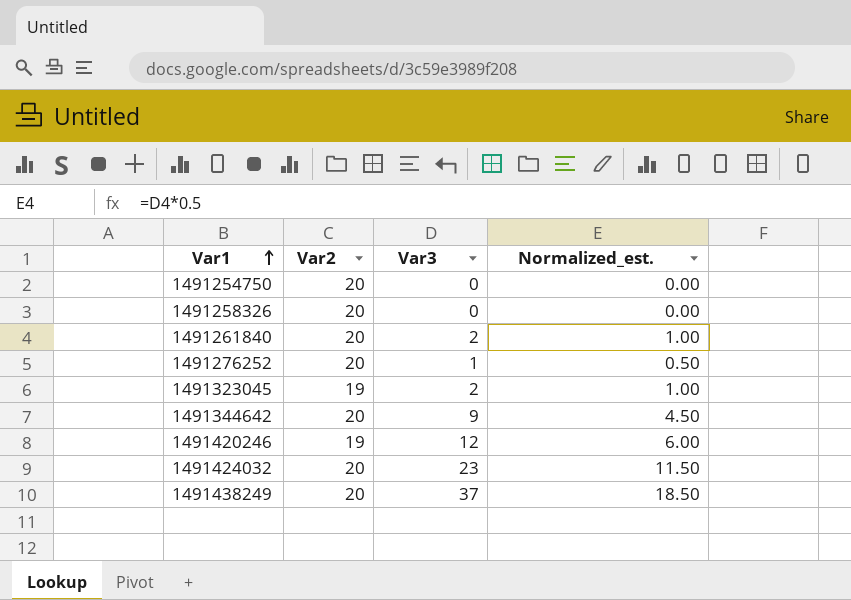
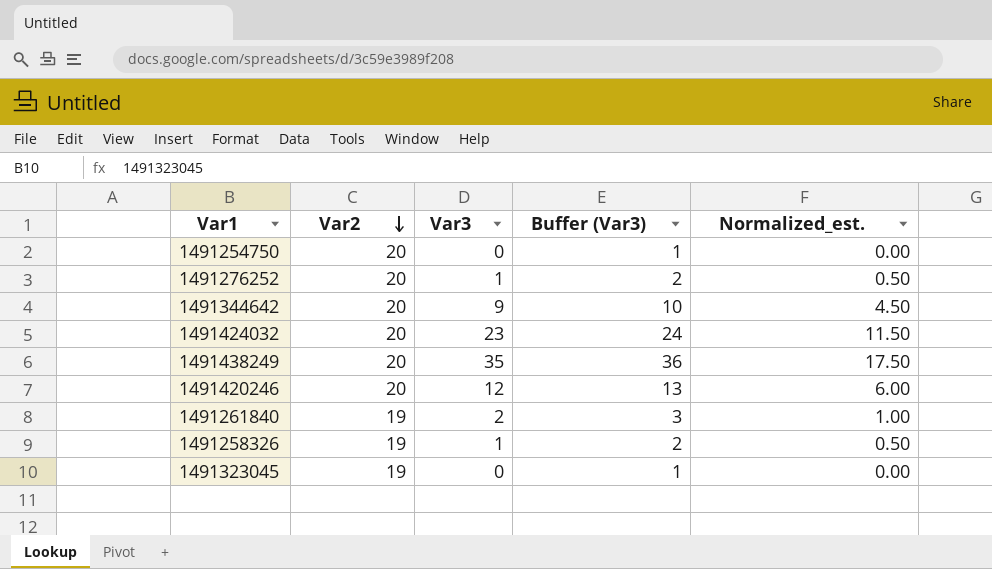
row order: Var1 ascending -> Var2 descending
column Buffer (Var3) | formula: none -> [Var3] + 1
1491438249 | Var3: 37 -> 35
1491438249 | Normalized_est.: 18.50 -> 17.50
1491420246 | Var2: 19 -> 20
1491261840 | Var2: 20 -> 19
1491258326 | Var2: 20 -> 19
1491258326 | Var3: 0 -> 1
1491258326 | Normalized_est.: 0.00 -> 0.50
1491323045 | Var3: 2 -> 0
1491323045 | Normalized_est.: 1.00 -> 0.00

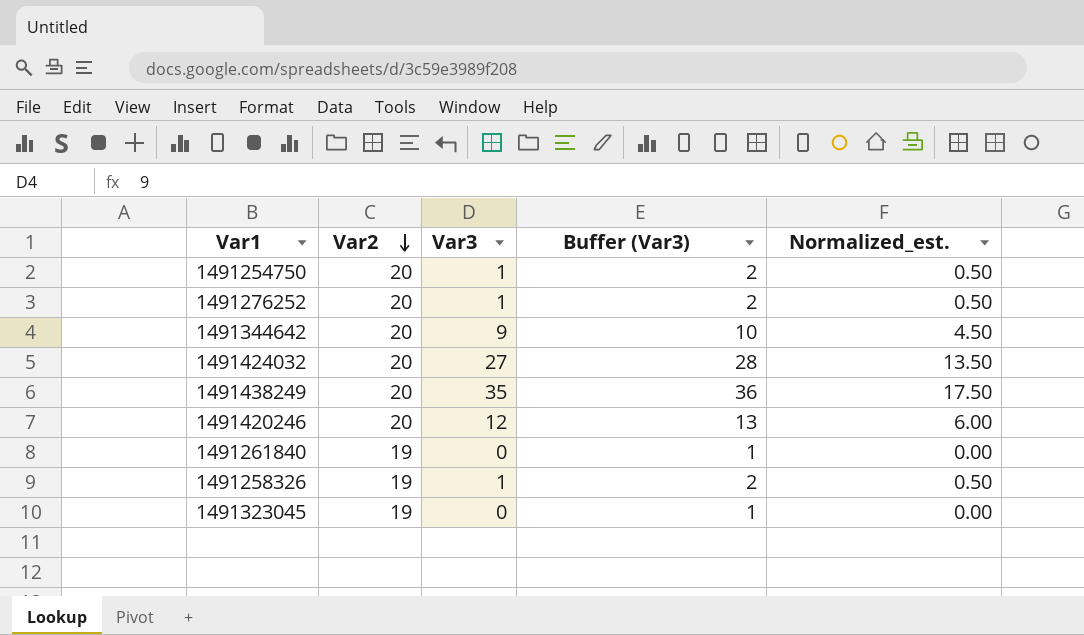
1491254750 | Var3: 0 -> 1
1491254750 | Buffer (Var3): 1 -> 2
1491254750 | Normalized_est.: 0.00 -> 0.50
1491424032 | Var3: 23 -> 27
1491424032 | Buffer (Var3): 24 -> 28
1491424032 | Normalized_est.: 11.50 -> 13.50
1491261840 | Var3: 2 -> 0
1491261840 | Buffer (Var3): 3 -> 1
1491261840 | Normalized_est.: 1.00 -> 0.00

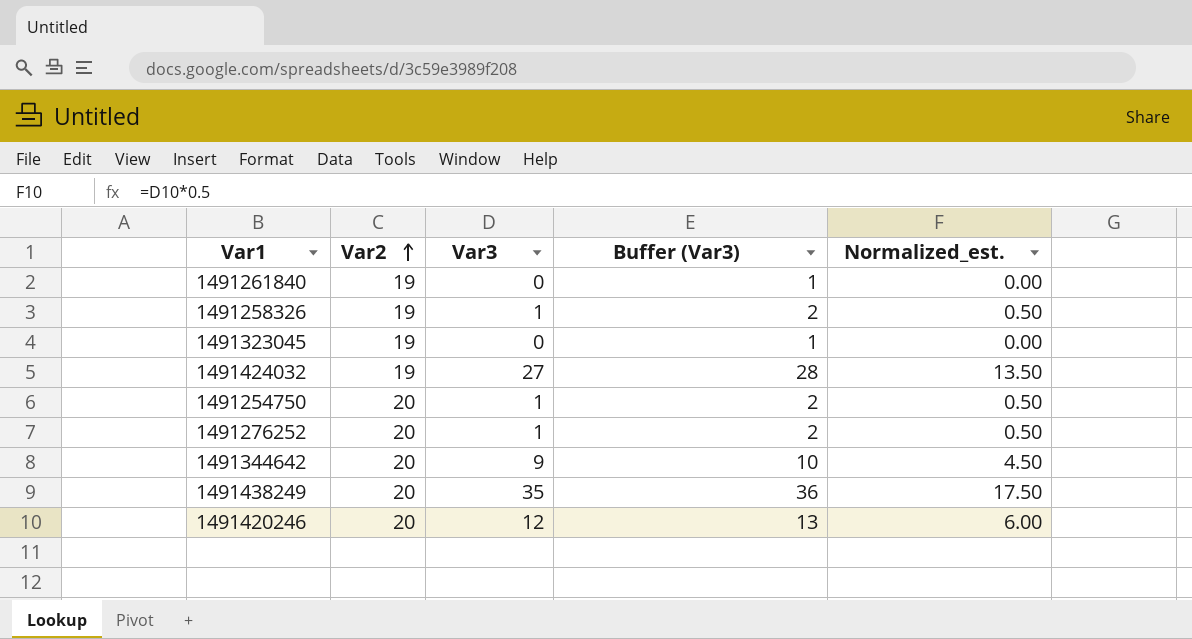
row order: Var2 descending -> Var2 ascending
1491424032 | Var2: 20 -> 19

